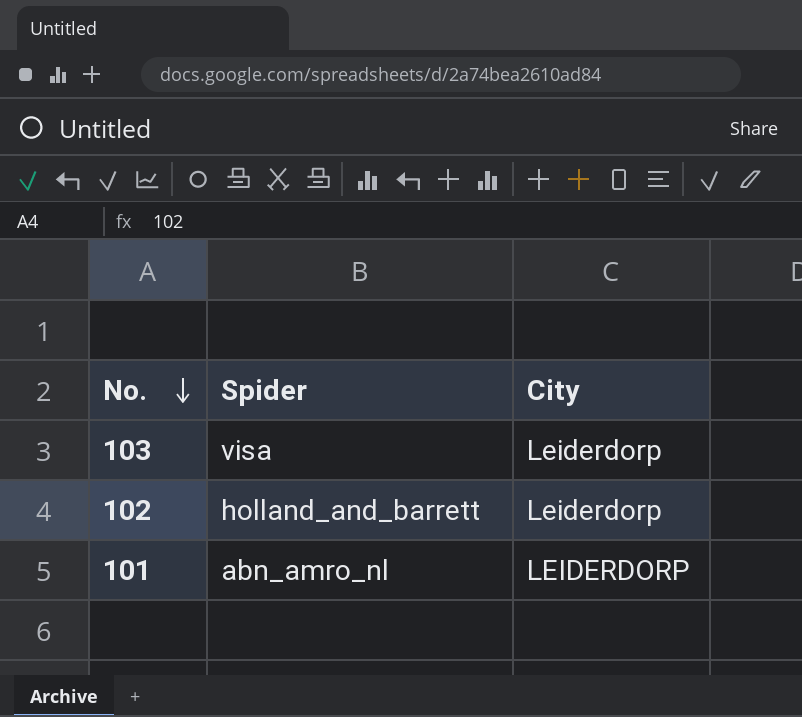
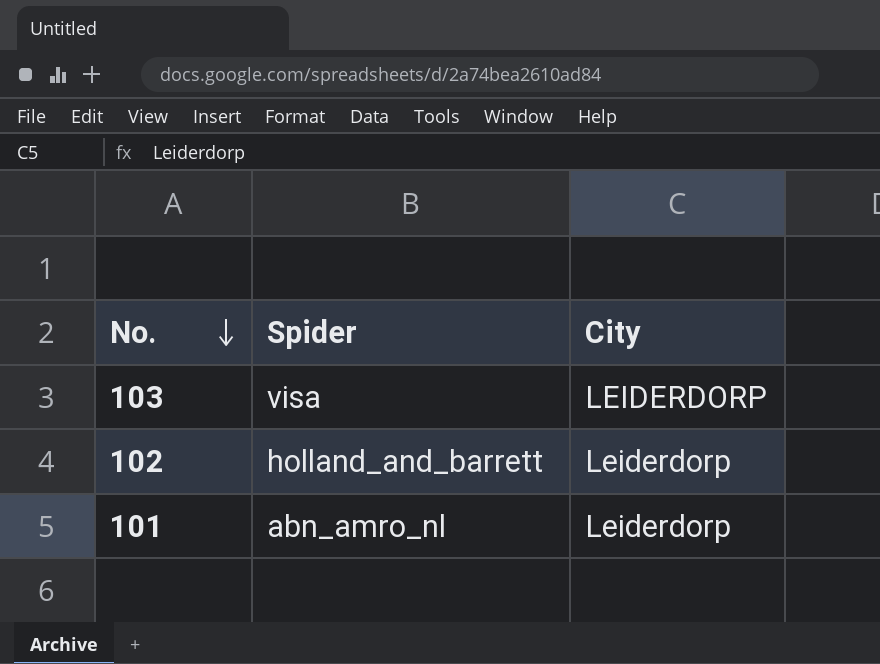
103 | City: Leiderdorp -> LEIDERDORP
101 | City: LEIDERDORP -> Leiderdorp

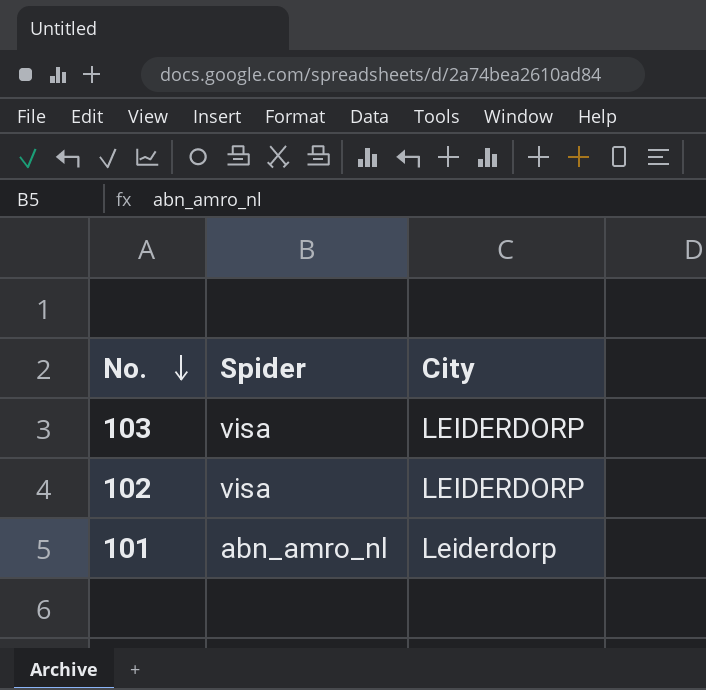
102 | Spider: holland_and_barrett -> visa
102 | City: Leiderdorp -> LEIDERDORP

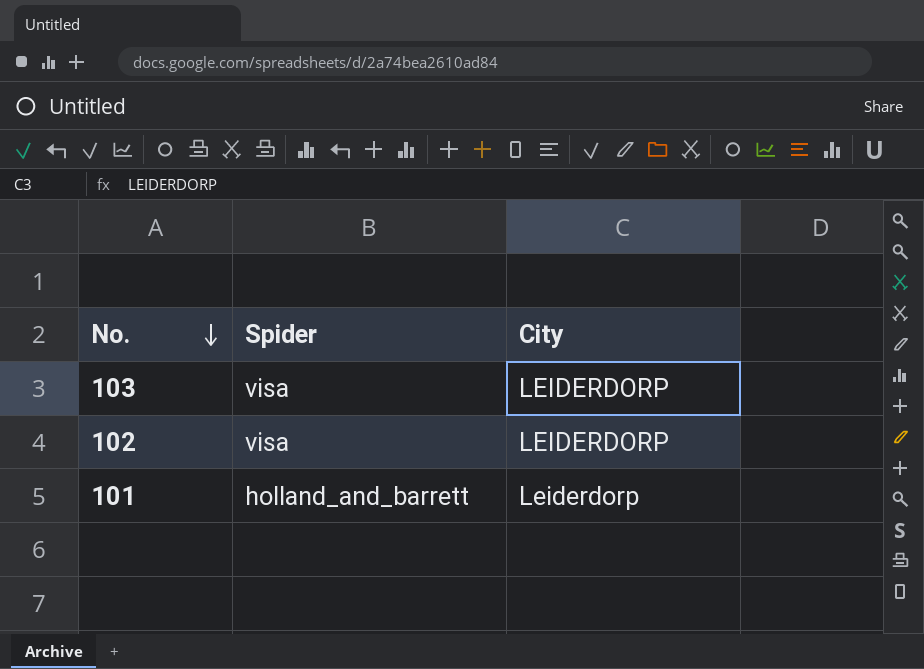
101 | Spider: abn_amro_nl -> holland_and_barrett

